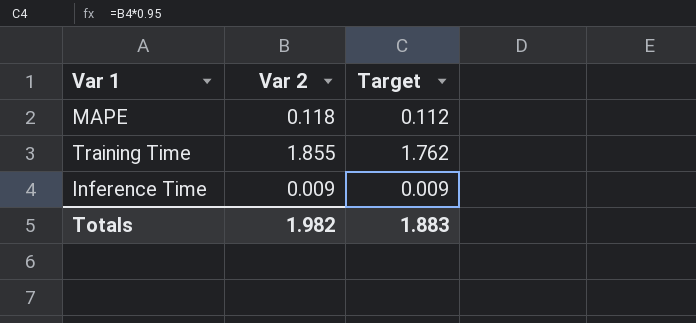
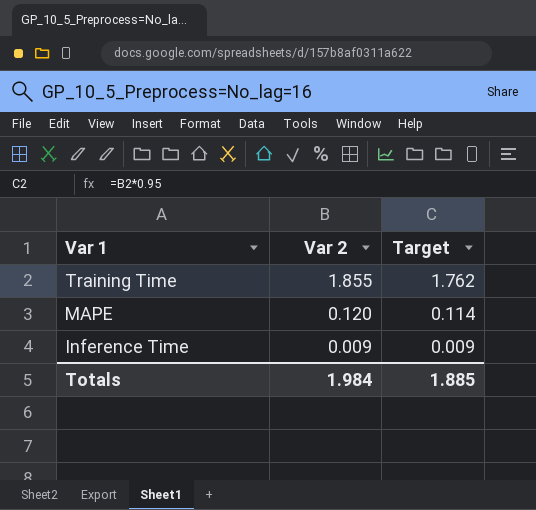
row order: none -> Var 1 descending
MAPE | Var 2: 0.118 -> 0.120
MAPE | Target: 0.112 -> 0.114
Totals | Var 2: 1.982 -> 1.984
Totals | Target: 1.883 -> 1.885

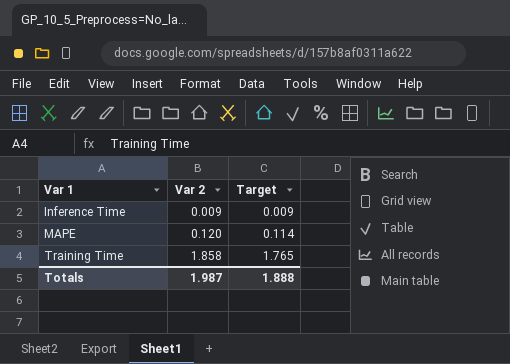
row order: Var 1 descending -> Var 1 ascending
Training Time | Var 2: 1.855 -> 1.858
Training Time | Target: 1.762 -> 1.765
Totals | Var 2: 1.984 -> 1.987
Totals | Target: 1.885 -> 1.888

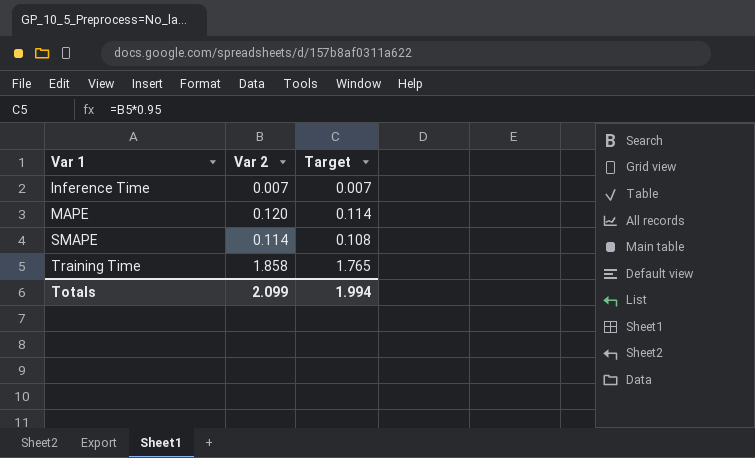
Inference Time | Var 2: 0.009 -> 0.007
Inference Time | Target: 0.009 -> 0.007
row SMAPE: none -> 0.114 | 0.108
Totals | Var 2: 1.987 -> 2.099
Totals | Target: 1.888 -> 1.994

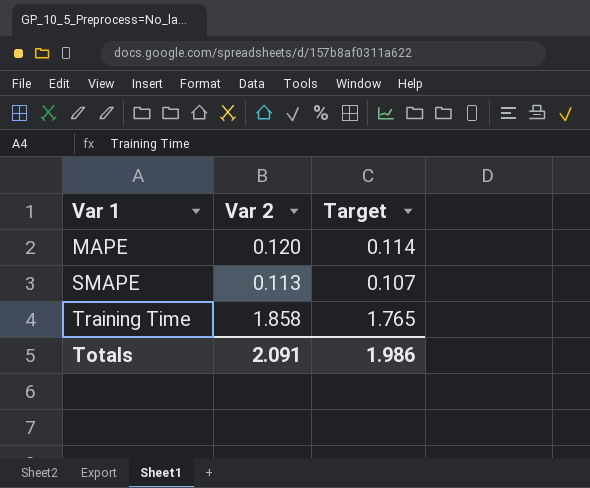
row Inference Time: 0.007 | 0.007 -> none
SMAPE | Var 2: 0.114 -> 0.113
SMAPE | Target: 0.108 -> 0.107
Totals | Var 2: 2.099 -> 2.091
Totals | Target: 1.994 -> 1.986

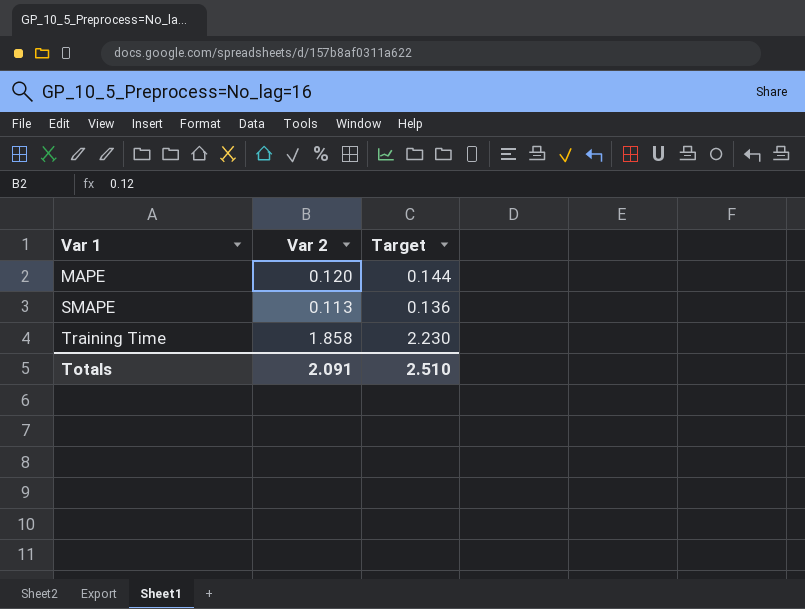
column Target | formula: [Var 2] * 0.95 -> [Var 2] * 1.2
Totals | Target: 1.986 -> 2.510

